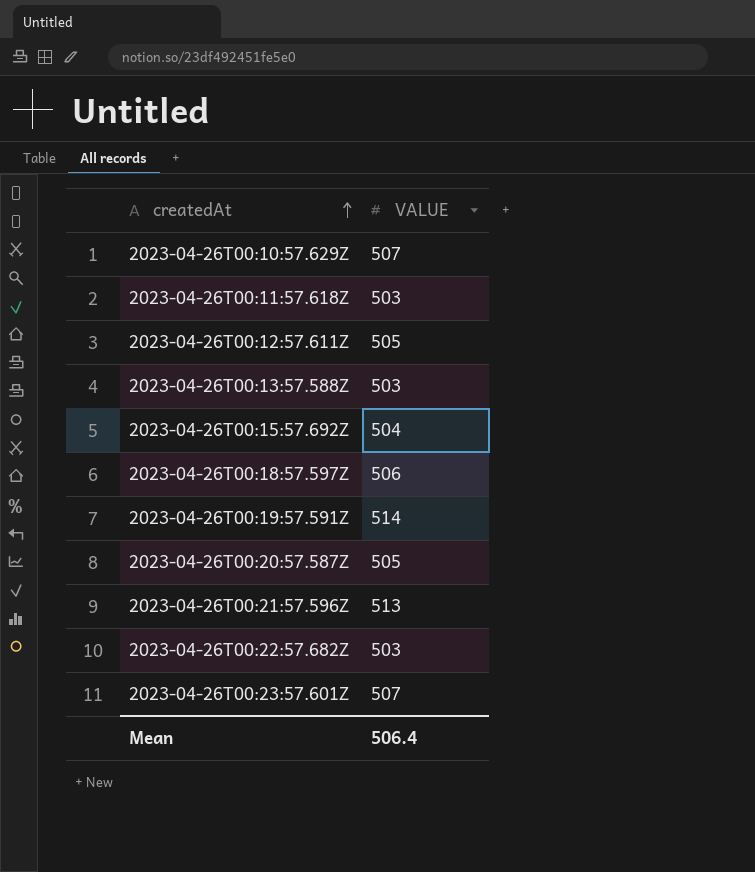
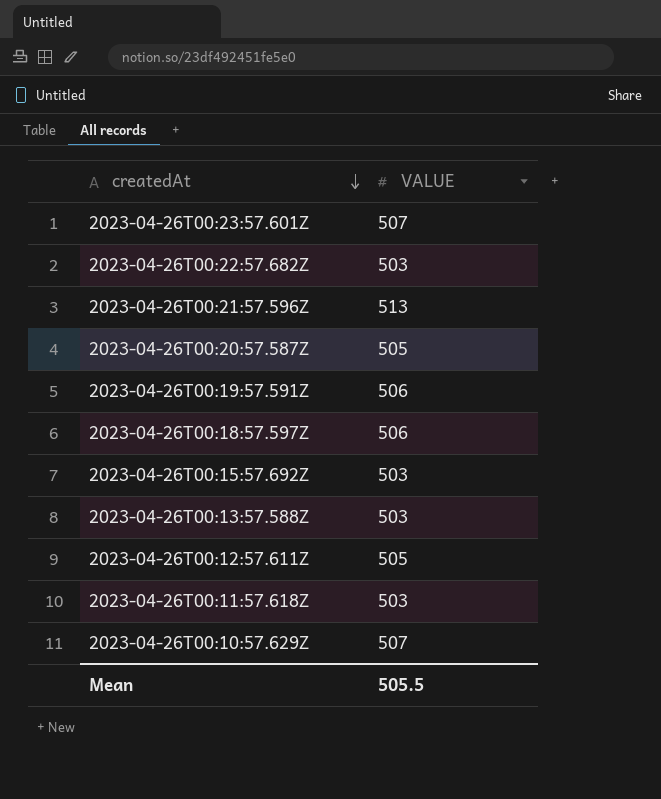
row order: createdAt ascending -> createdAt descending
2023-04-26T00:19:57.591Z | VALUE: 514 -> 506
2023-04-26T00:15:57.692Z | VALUE: 504 -> 503
Mean | VALUE: 506.4 -> 505.5

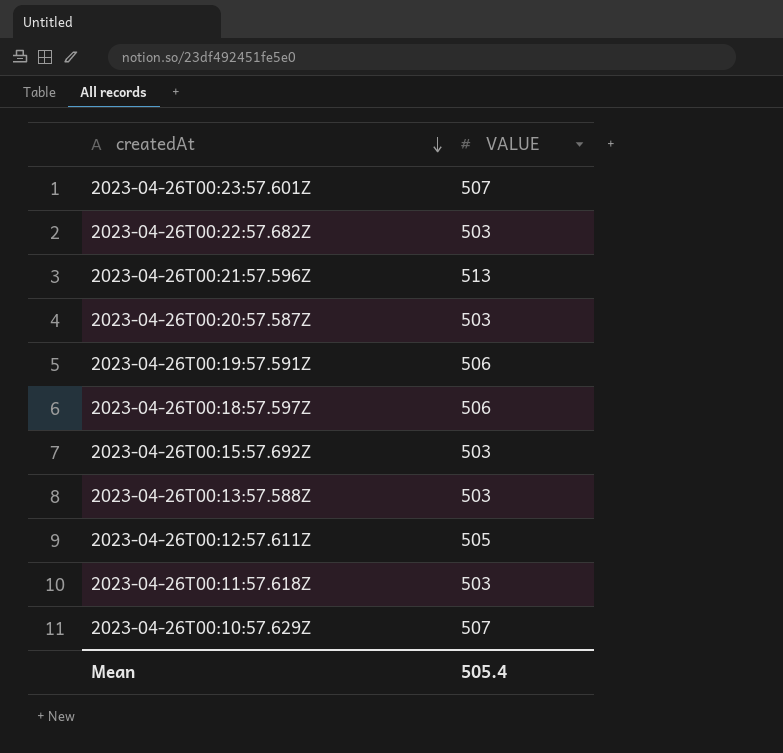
2023-04-26T00:20:57.587Z | VALUE: 505 -> 503
Mean | VALUE: 505.5 -> 505.4

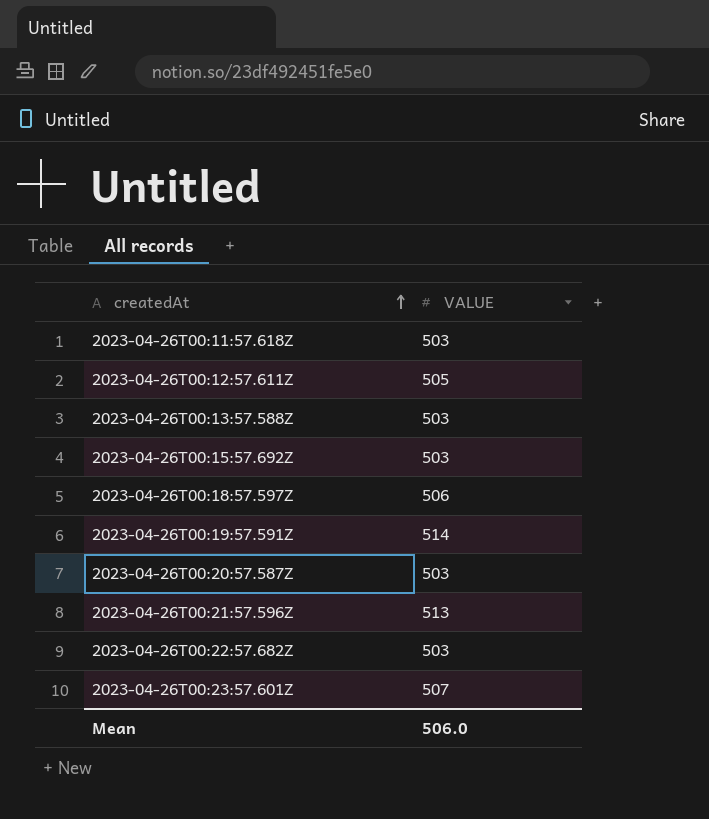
row order: createdAt descending -> createdAt ascending
row 2023-04-26T00:10:57.629Z: 507 -> none
2023-04-26T00:19:57.591Z | VALUE: 506 -> 514
Mean | VALUE: 505.4 -> 506.0

